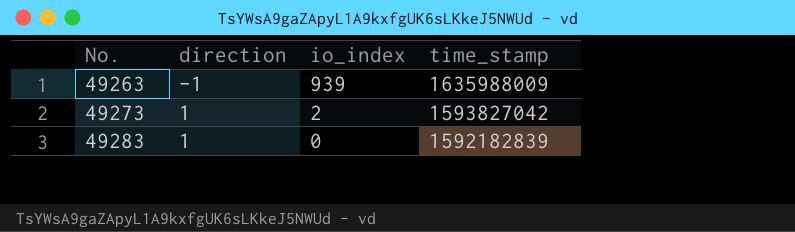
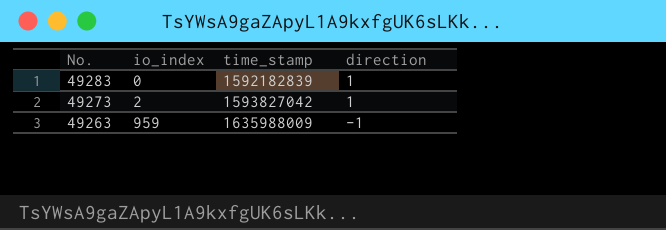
row order: No. ascending -> No. descending
column direction | position: 2 -> 4
49263 | io_index: 939 -> 959

